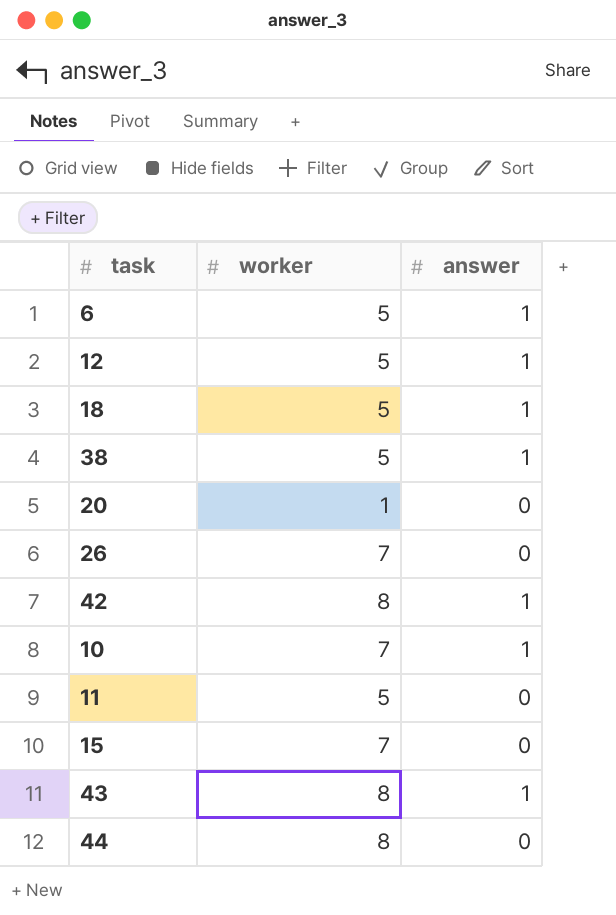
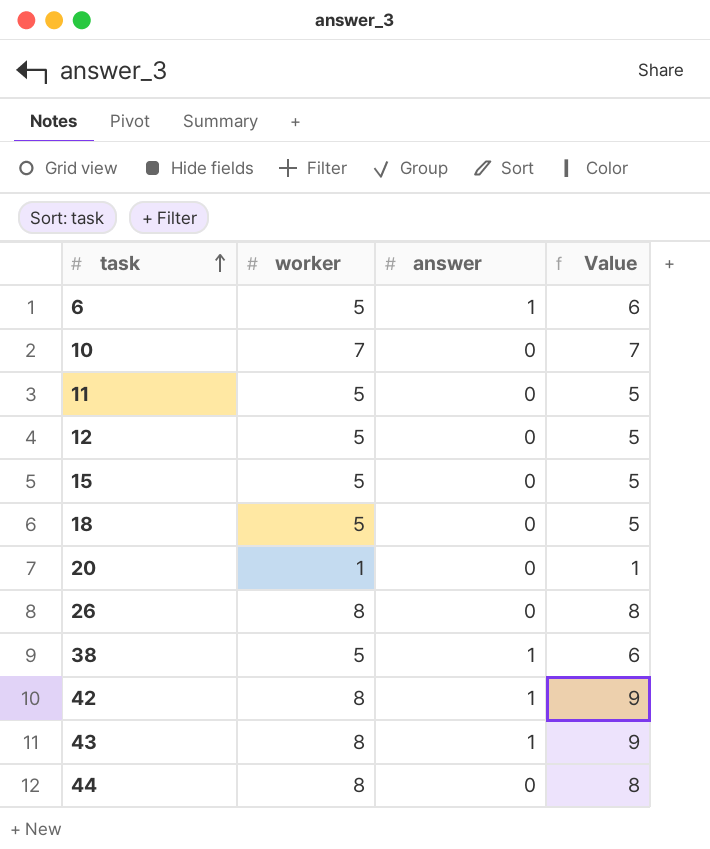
row order: none -> task ascending
column Value | formula: none -> [worker] + [answer]
10 | answer: 1 -> 0
12 | answer: 1 -> 0
15 | worker: 7 -> 5
18 | answer: 1 -> 0
26 | worker: 7 -> 8

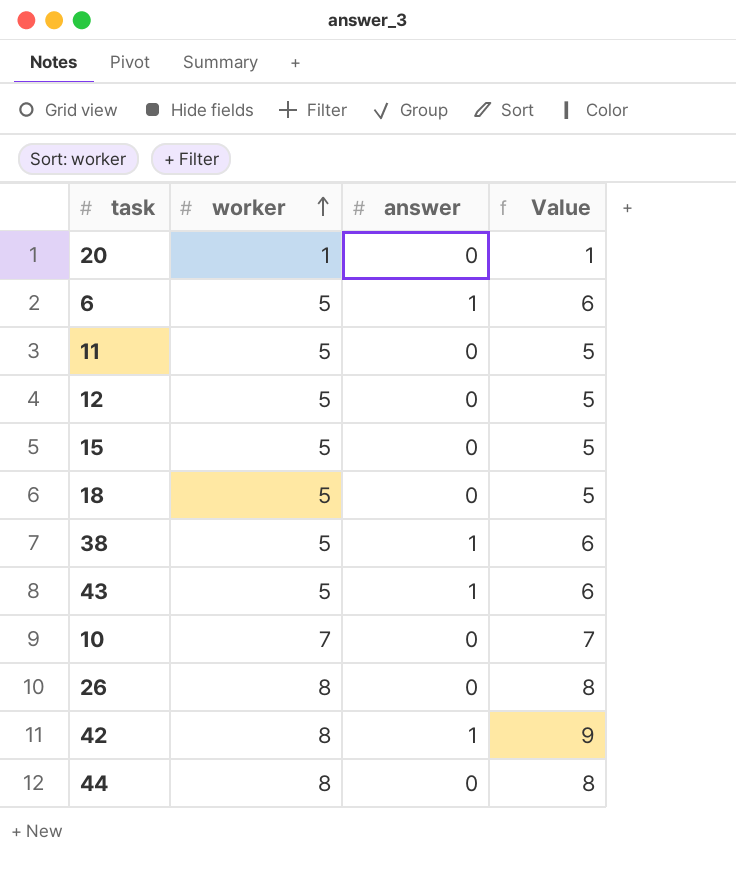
row order: task ascending -> worker ascending
43 | worker: 8 -> 5
43 | Value: 9 -> 6

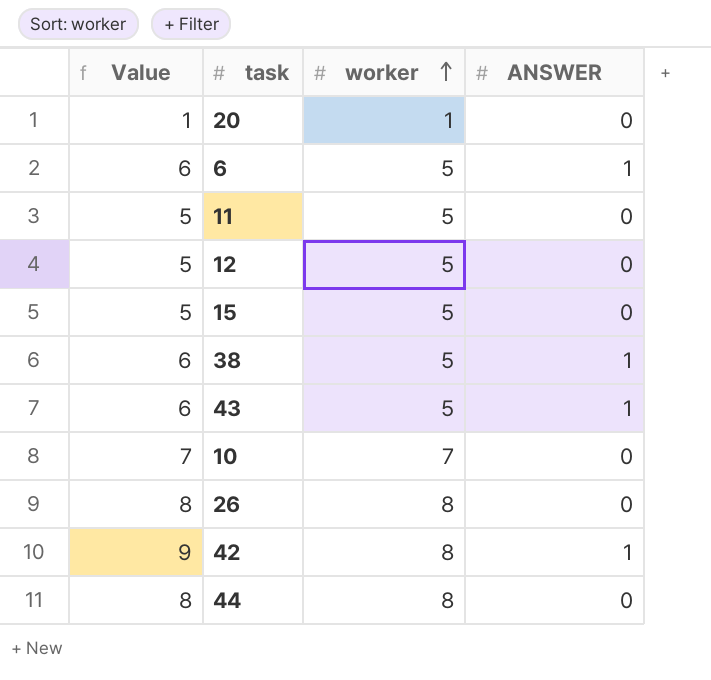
column Value | position: 4 -> 1
column name: answer -> ANSWER
row 18: 5 | 0 | 5 -> none

